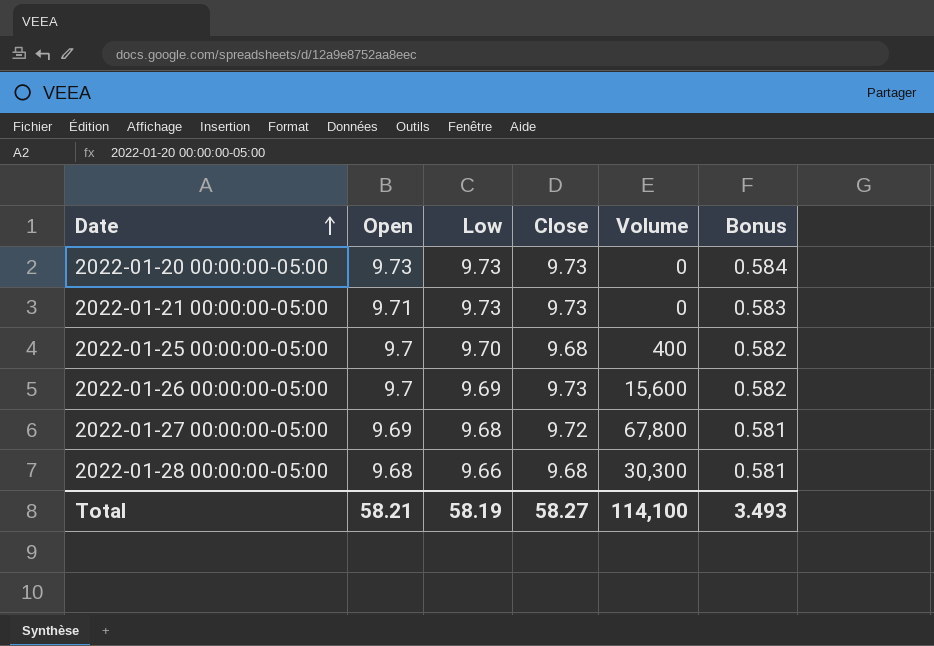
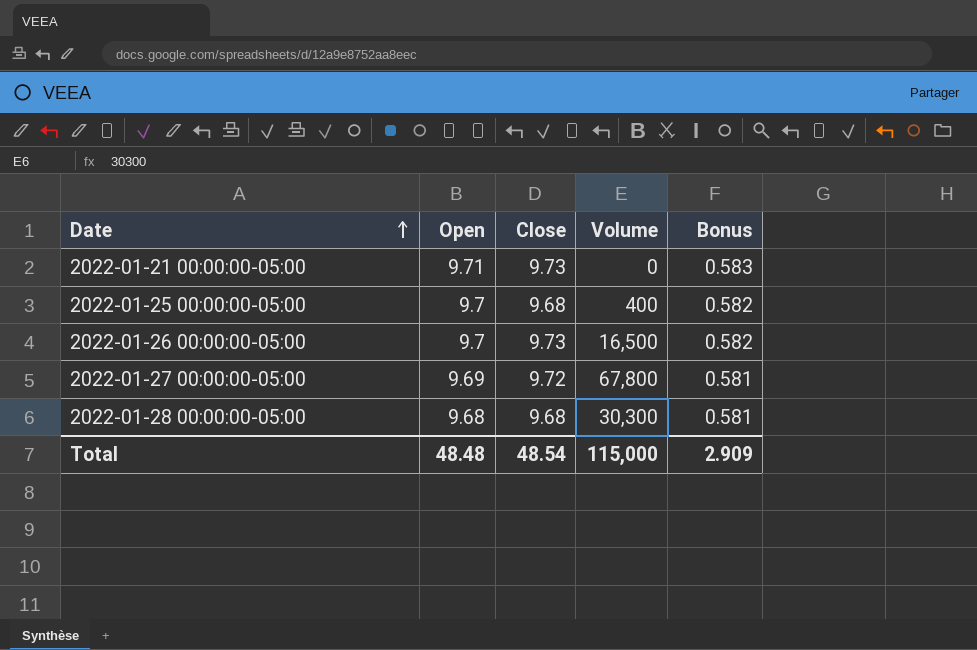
column Low | position: 3 -> none
row 2022-01-20 00:00:00-05:00: 9.73 | 9.73 | 9.73 | 0 | 0.584 -> none
2022-01-26 00:00:00-05:00 | Volume: 15,600 -> 16,500
Total | Open: 58.21 -> 48.48
Total | Close: 58.27 -> 48.54
Total | Volume: 114,100 -> 115,000
Total | Bonus: 3.493 -> 2.909

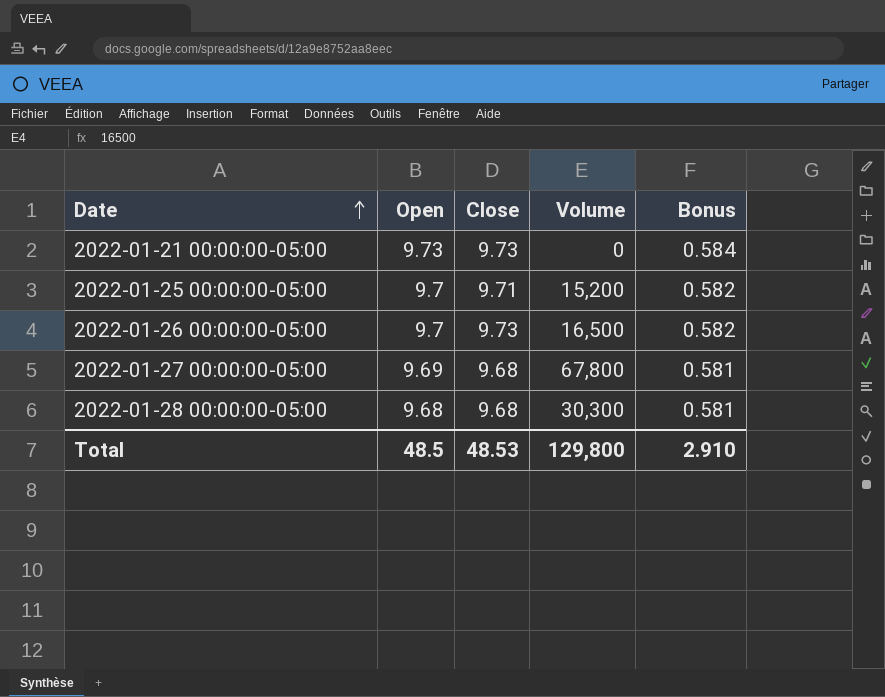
2022-01-21 00:00:00-05:00 | Open: 9.71 -> 9.73
2022-01-21 00:00:00-05:00 | Bonus: 0.583 -> 0.584
2022-01-25 00:00:00-05:00 | Close: 9.68 -> 9.71
2022-01-25 00:00:00-05:00 | Volume: 400 -> 15,200
2022-01-27 00:00:00-05:00 | Close: 9.72 -> 9.68
Total | Open: 48.48 -> 48.5
Total | Close: 48.54 -> 48.53
Total | Volume: 115,000 -> 129,800
Total | Bonus: 2.909 -> 2.910

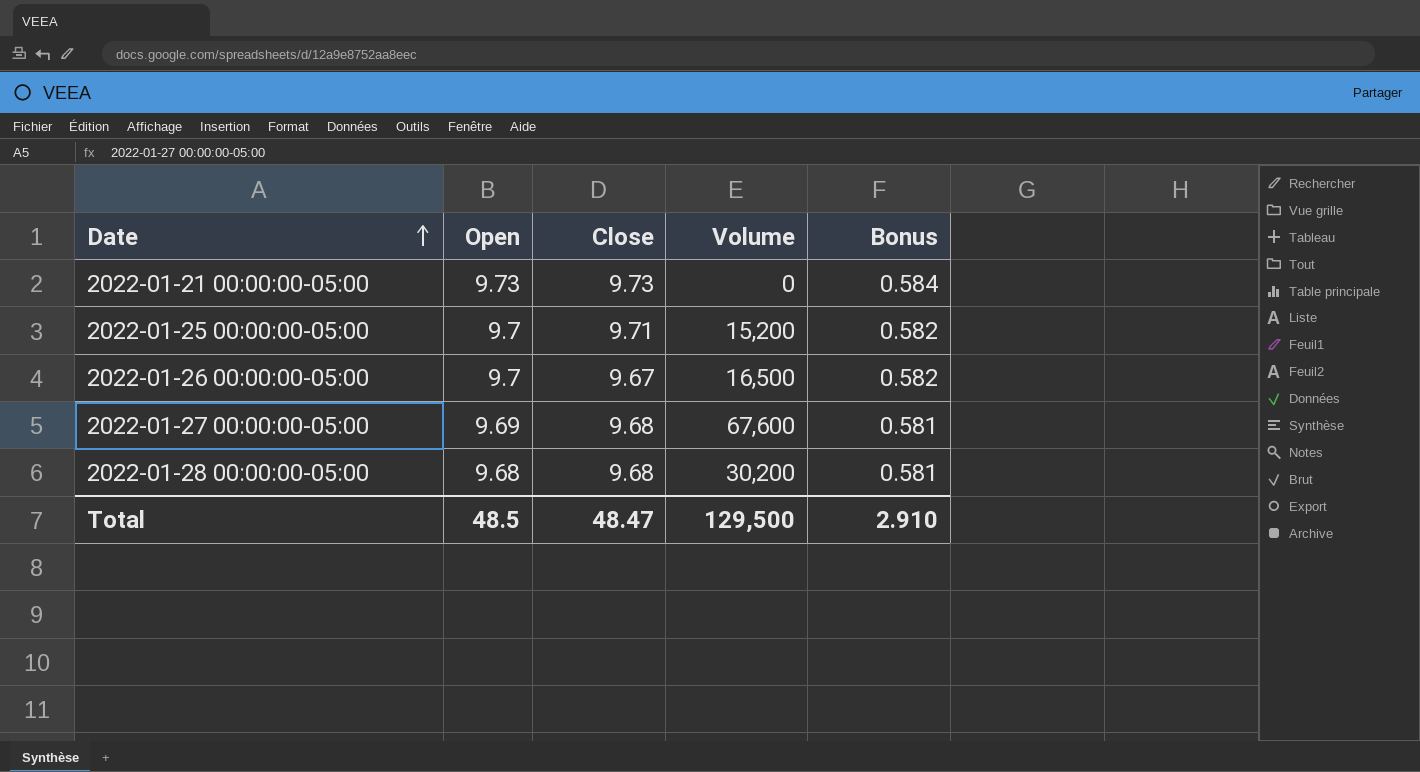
2022-01-26 00:00:00-05:00 | Close: 9.73 -> 9.67
2022-01-27 00:00:00-05:00 | Volume: 67,800 -> 67,600
2022-01-28 00:00:00-05:00 | Volume: 30,300 -> 30,200
Total | Close: 48.53 -> 48.47
Total | Volume: 129,800 -> 129,500

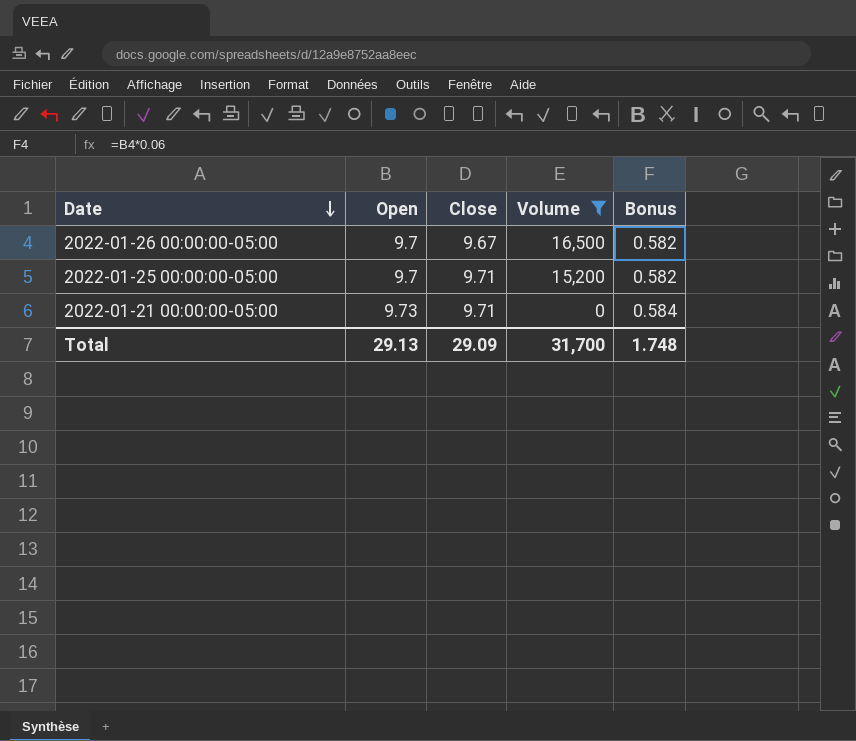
filter: none -> Volume <= 16,500
row order: Date ascending -> Date descending
2022-01-21 00:00:00-05:00 | Close: 9.73 -> 9.71
Total | Open: 48.5 -> 29.13
Total | Close: 48.47 -> 29.09
Total | Volume: 129,500 -> 31,700
Total | Bonus: 2.910 -> 1.748

